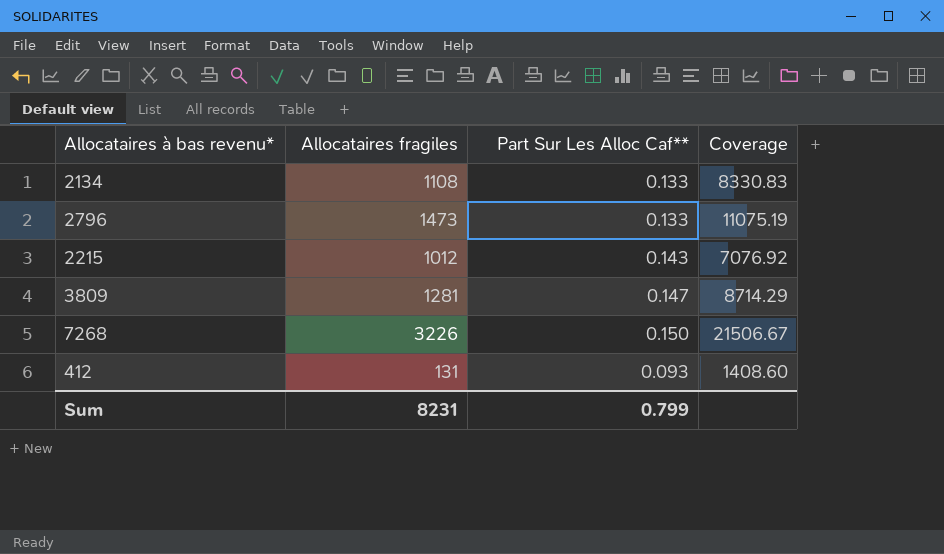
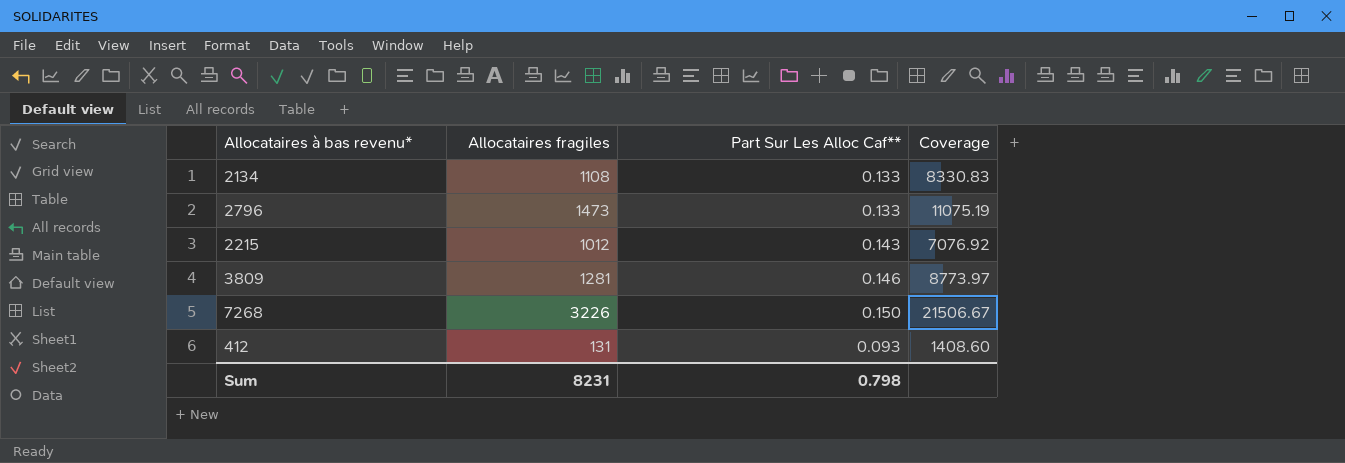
3809 | Part Sur Les Alloc Caf**: 0.147 -> 0.146
3809 | Coverage: 8714.29 -> 8773.97
Sum | Part Sur Les Alloc Caf**: 0.799 -> 0.798

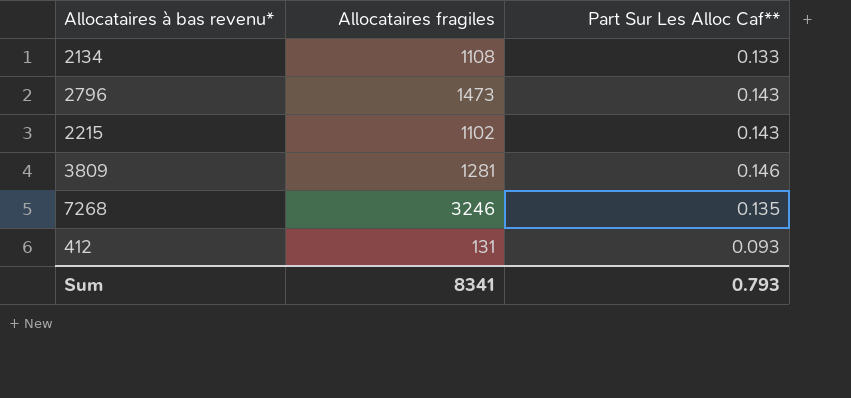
column Coverage | formula: [Allocataires fragiles] / [Part Sur Les Alloc Caf**] -> none
2796 | Part Sur Les Alloc Caf**: 0.133 -> 0.143
2215 | Allocataires fragiles: 1012 -> 1102
7268 | Allocataires fragiles: 3226 -> 3246
7268 | Part Sur Les Alloc Caf**: 0.150 -> 0.135
Sum | Allocataires fragiles: 8231 -> 8341
Sum | Part Sur Les Alloc Caf**: 0.798 -> 0.793

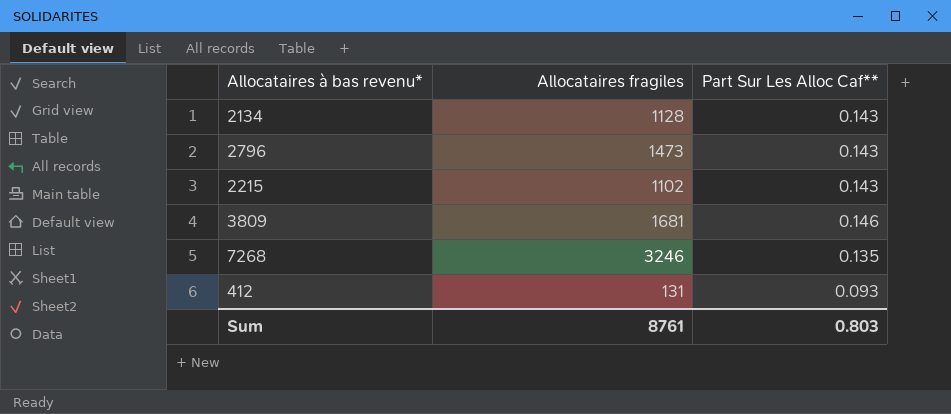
2134 | Allocataires fragiles: 1108 -> 1128
2134 | Part Sur Les Alloc Caf**: 0.133 -> 0.143
3809 | Allocataires fragiles: 1281 -> 1681
Sum | Allocataires fragiles: 8341 -> 8761
Sum | Part Sur Les Alloc Caf**: 0.793 -> 0.803

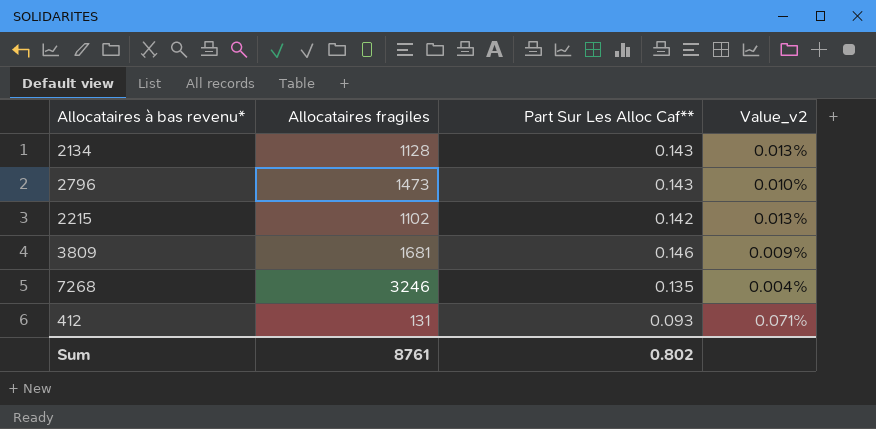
column Value_v2 | formula: none -> [Part Sur Les Alloc Caf**] / [Allocataires fragiles]
2215 | Part Sur Les Alloc Caf**: 0.143 -> 0.142
Sum | Part Sur Les Alloc Caf**: 0.803 -> 0.802

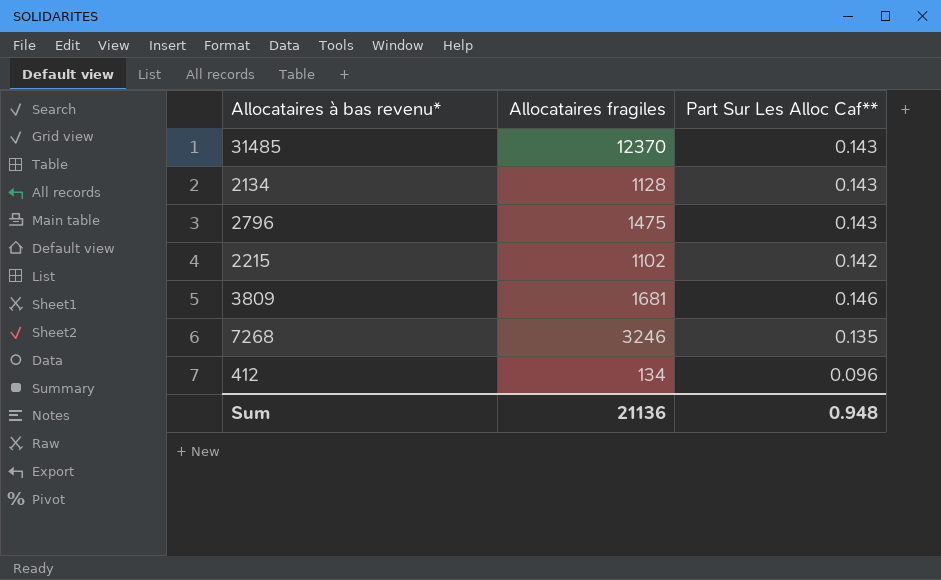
column Value_v2 | formula: [Part Sur Les Alloc Caf**] / [Allocataires fragiles] -> none
row 31485: none -> 12370 | 0.143
2796 | Allocataires fragiles: 1473 -> 1475
412 | Allocataires fragiles: 131 -> 134
412 | Part Sur Les Alloc Caf**: 0.093 -> 0.096
Sum | Allocataires fragiles: 8761 -> 21136
Sum | Part Sur Les Alloc Caf**: 0.802 -> 0.948

